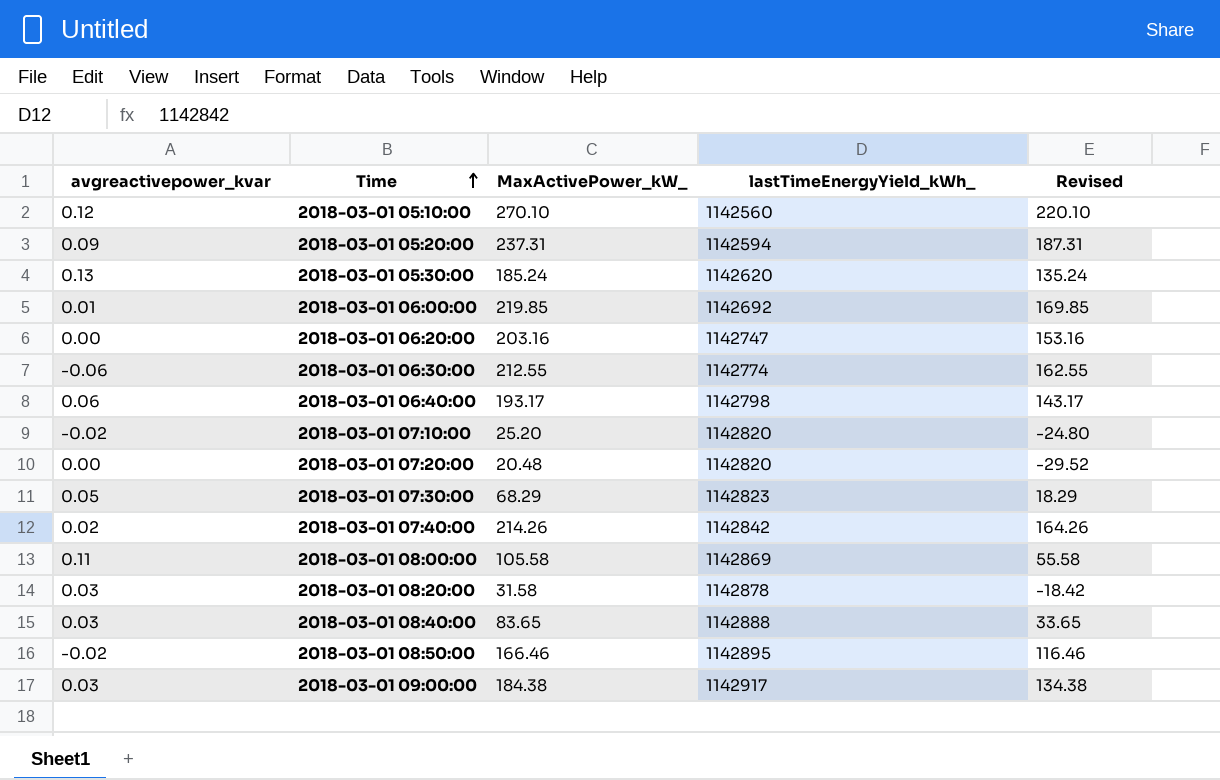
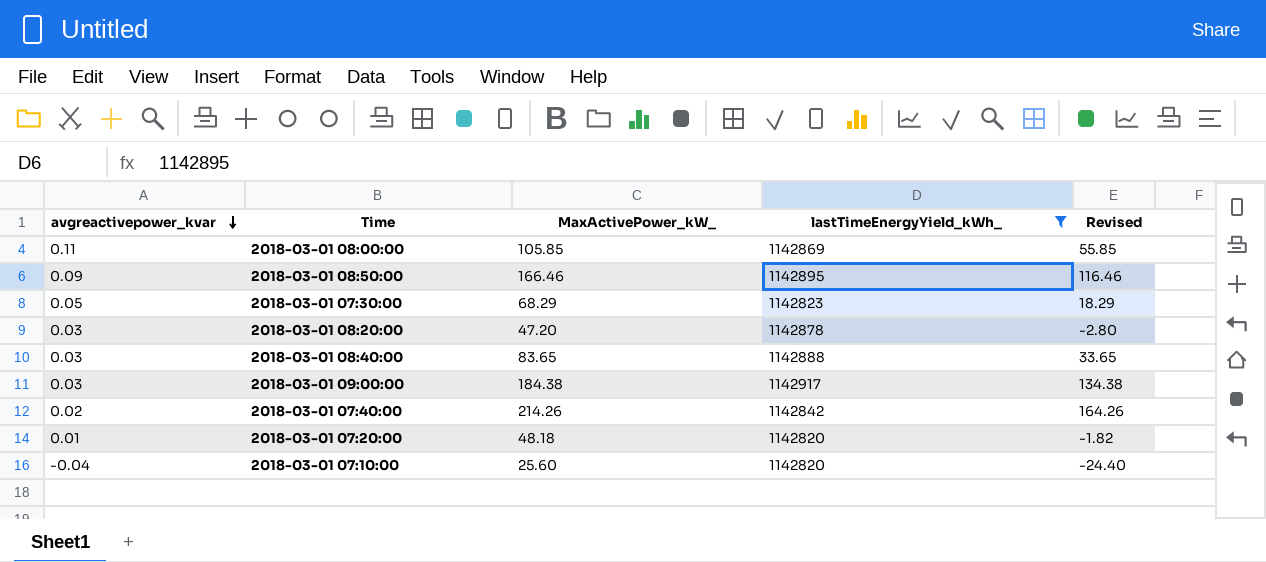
filter: none -> lastTimeEnergyYield_kWh_ >= 1142820
row order: Time ascending -> avgreactivepower_kvar descending
2018-03-01 08:00:00 | MaxActivePower_kW_: 105.58 -> 105.85
2018-03-01 08:00:00 | Revised: 55.58 -> 55.85
2018-03-01 08:50:00 | avgreactivepower_kvar: -0.02 -> 0.09
2018-03-01 08:20:00 | MaxActivePower_kW_: 31.58 -> 47.20
2018-03-01 08:20:00 | Revised: -18.42 -> -2.80
2018-03-01 07:20:00 | avgreactivepower_kvar: 0.00 -> 0.01
2018-03-01 07:20:00 | MaxActivePower_kW_: 20.48 -> 48.18
2018-03-01 07:20:00 | Revised: -29.52 -> -1.82
2018-03-01 07:10:00 | avgreactivepower_kvar: -0.02 -> -0.04
2018-03-01 07:10:00 | MaxActivePower_kW_: 25.20 -> 25.60
2018-03-01 07:10:00 | Revised: -24.80 -> -24.40

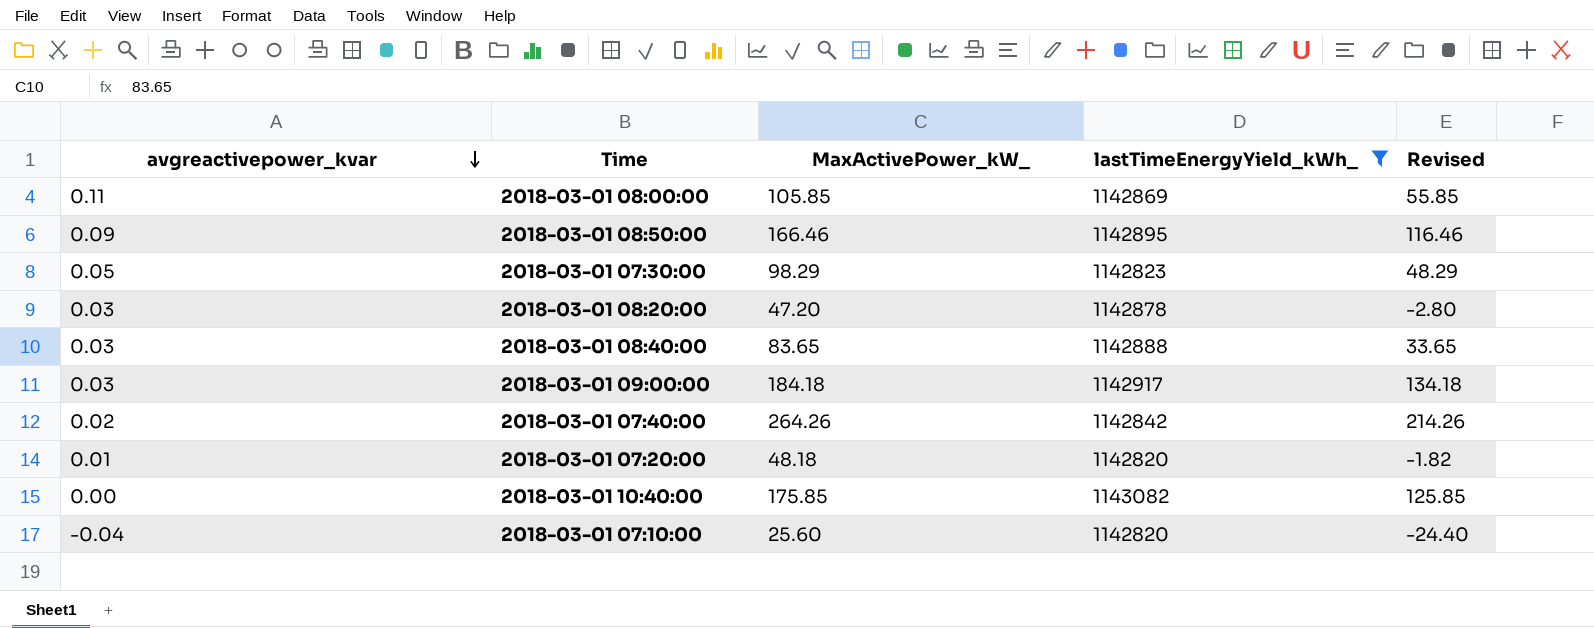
2018-03-01 07:30:00 | MaxActivePower_kW_: 68.29 -> 98.29
2018-03-01 07:30:00 | Revised: 18.29 -> 48.29
2018-03-01 09:00:00 | MaxActivePower_kW_: 184.38 -> 184.18
2018-03-01 09:00:00 | Revised: 134.38 -> 134.18
2018-03-01 07:40:00 | MaxActivePower_kW_: 214.26 -> 264.26
2018-03-01 07:40:00 | Revised: 164.26 -> 214.26
row 2018-03-01 10:40:00: none -> 0.00 | 175.85 | 1143082 | 125.85

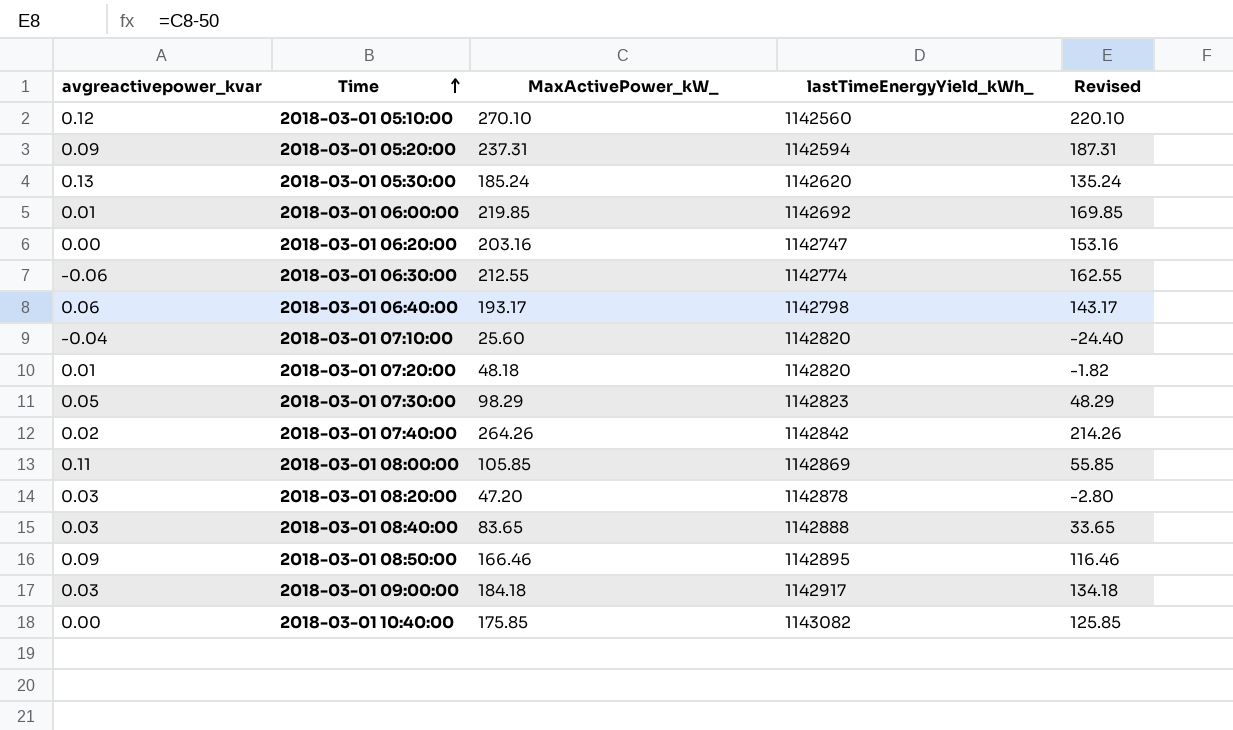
filter: lastTimeEnergyYield_kWh_ >= 1142820 -> none
row order: avgreactivepower_kvar descending -> Time ascending

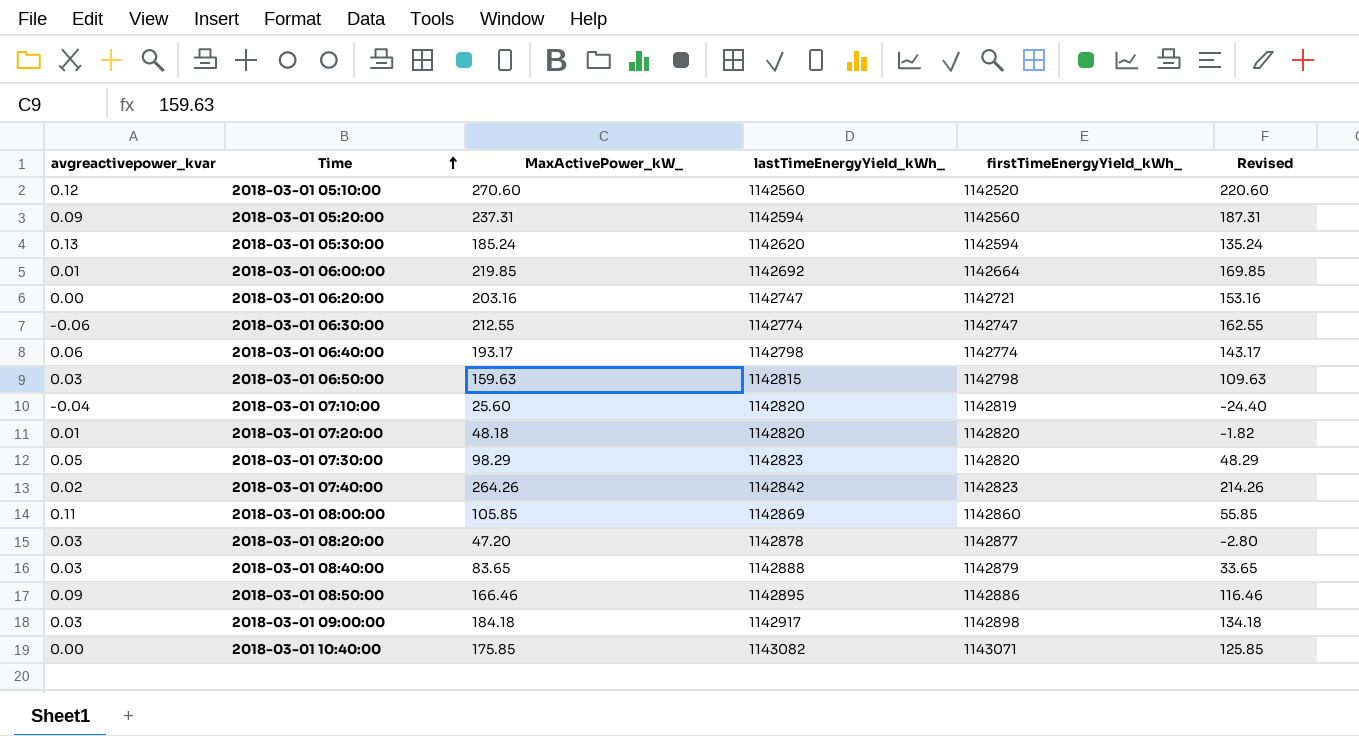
column firstTimeEnergyYield_kWh_ | position: none -> 5
2018-03-01 05:10:00 | MaxActivePower_kW_: 270.10 -> 270.60
2018-03-01 05:10:00 | Revised: 220.10 -> 220.60
row 2018-03-01 06:50:00: none -> 0.03 | 159.63 | 1142815 | 1142798 | 109.63

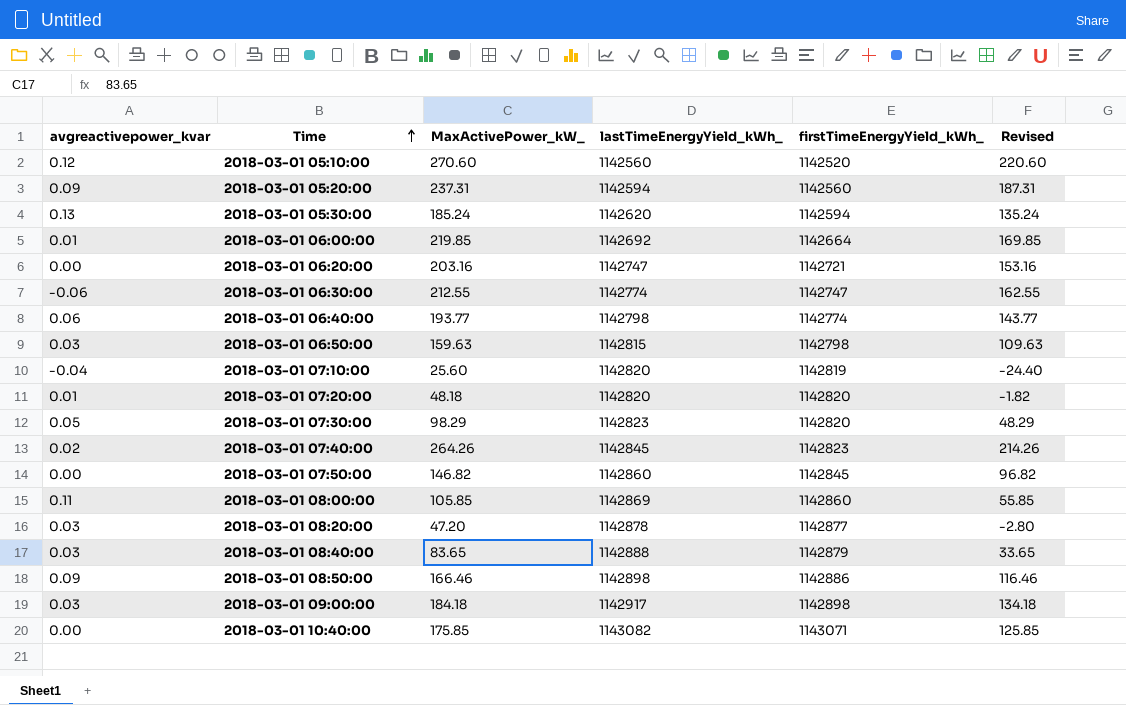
2018-03-01 06:40:00 | MaxActivePower_kW_: 193.17 -> 193.77
2018-03-01 06:40:00 | Revised: 143.17 -> 143.77
2018-03-01 07:40:00 | lastTimeEnergyYield_kWh_: 1142842 -> 1142845
row 2018-03-01 07:50:00: none -> 0.00 | 146.82 | 1142860 | 1142845 | 96.82
2018-03-01 08:50:00 | lastTimeEnergyYield_kWh_: 1142895 -> 1142898

